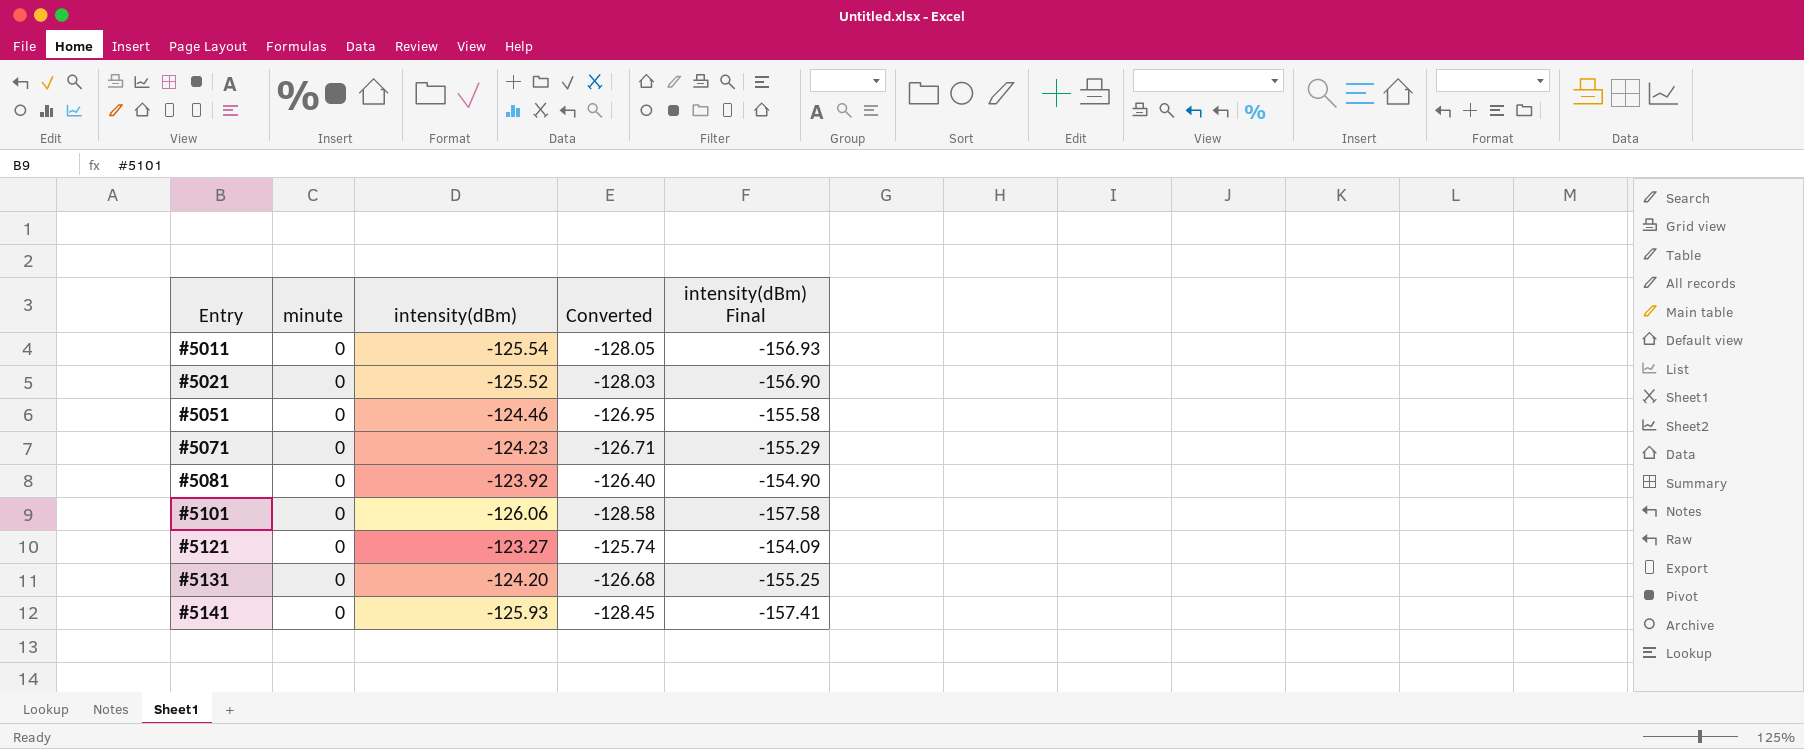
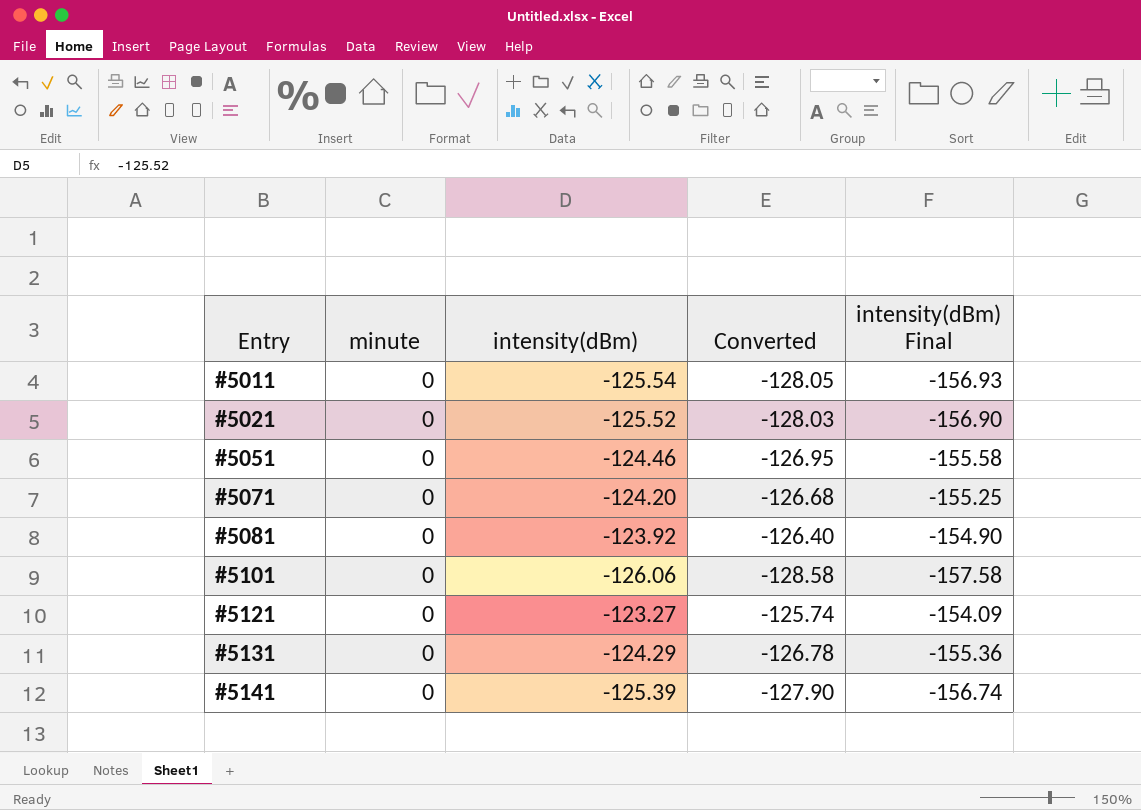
#5071 | intensity(dBm): -124.23 -> -124.20
#5071 | Converted: -126.71 -> -126.68
#5071 | intensity(dBm) Final: -155.29 -> -155.25
#5131 | intensity(dBm): -124.20 -> -124.29
#5131 | Converted: -126.68 -> -126.78
#5131 | intensity(dBm) Final: -155.25 -> -155.36
#5141 | intensity(dBm): -125.93 -> -125.39
#5141 | Converted: -128.45 -> -127.90
#5141 | intensity(dBm) Final: -157.41 -> -156.74

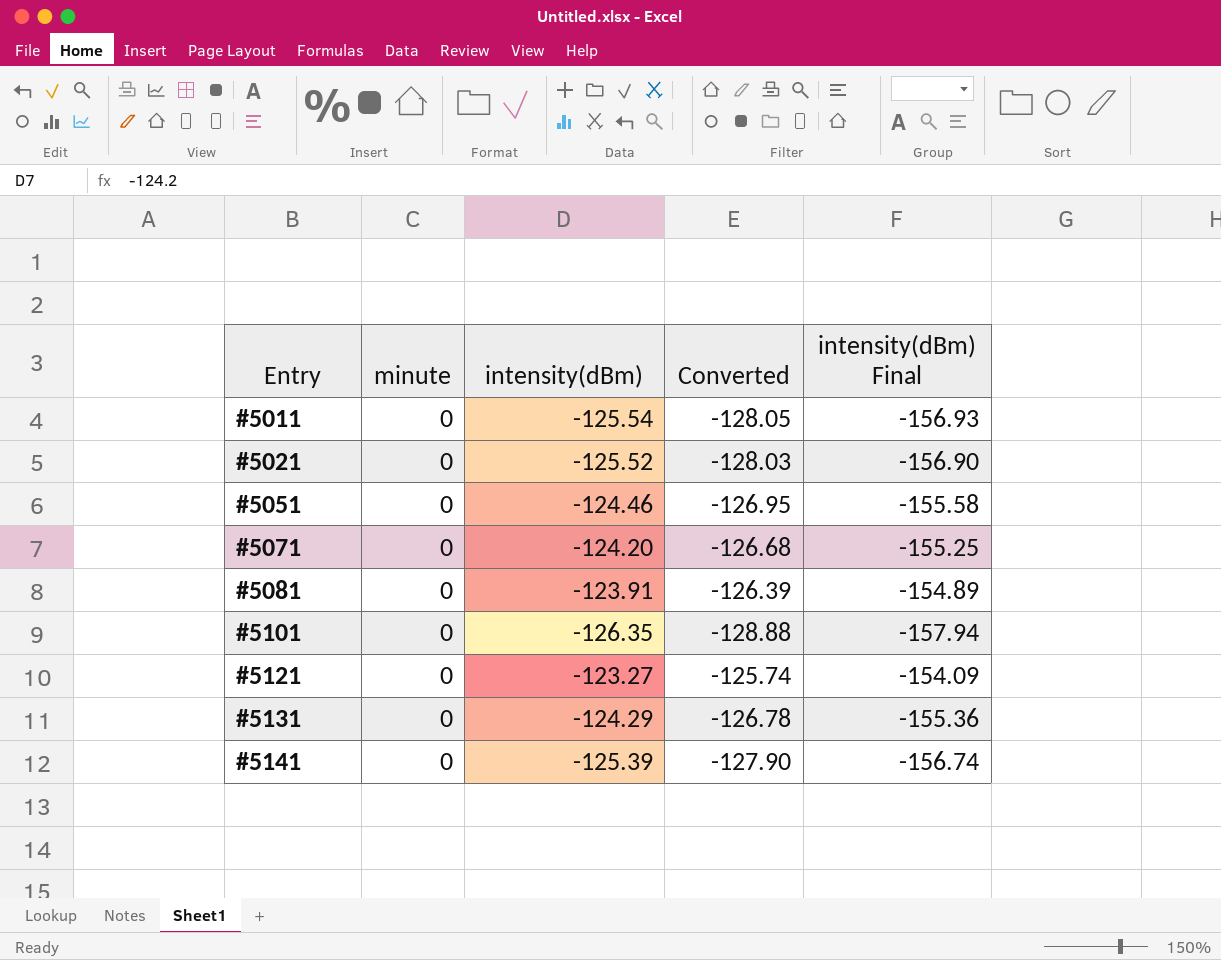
#5081 | intensity(dBm): -123.92 -> -123.91
#5081 | Converted: -126.40 -> -126.39
#5081 | intensity(dBm) Final: -154.90 -> -154.89
#5101 | intensity(dBm): -126.06 -> -126.35
#5101 | Converted: -128.58 -> -128.88
#5101 | intensity(dBm) Final: -157.58 -> -157.94

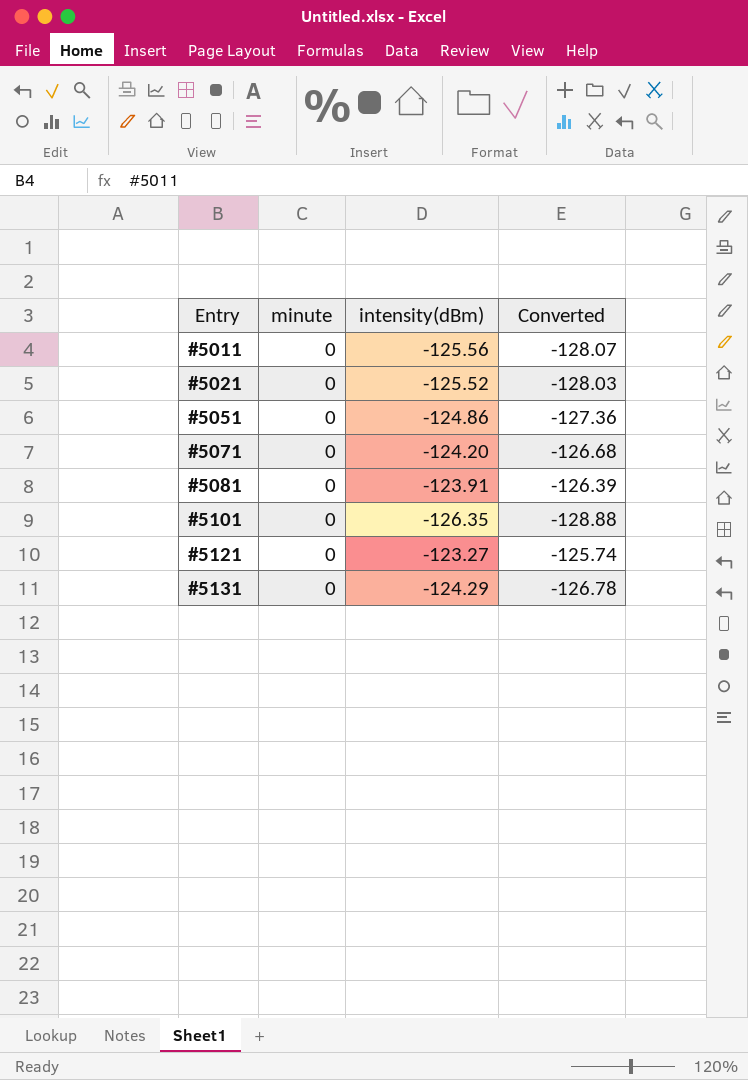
column intensity(dBm) Final | formula: [intensity(dBm)] * 1.25 -> none
row #5141: 0 | -125.39 | -127.90 | -156.74 -> none
#5011 | intensity(dBm): -125.54 -> -125.56
#5011 | Converted: -128.05 -> -128.07
#5051 | intensity(dBm): -124.46 -> -124.86
#5051 | Converted: -126.95 -> -127.36

